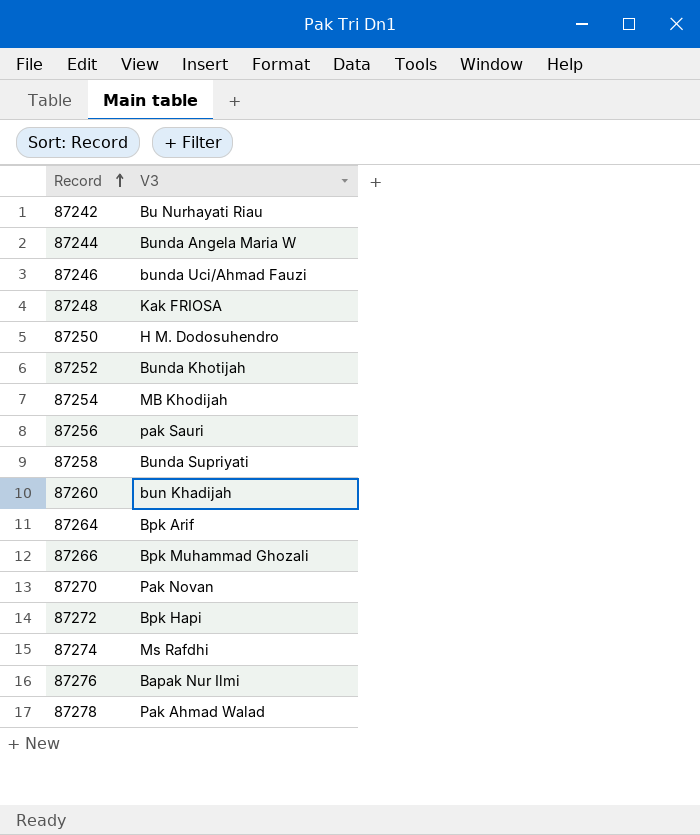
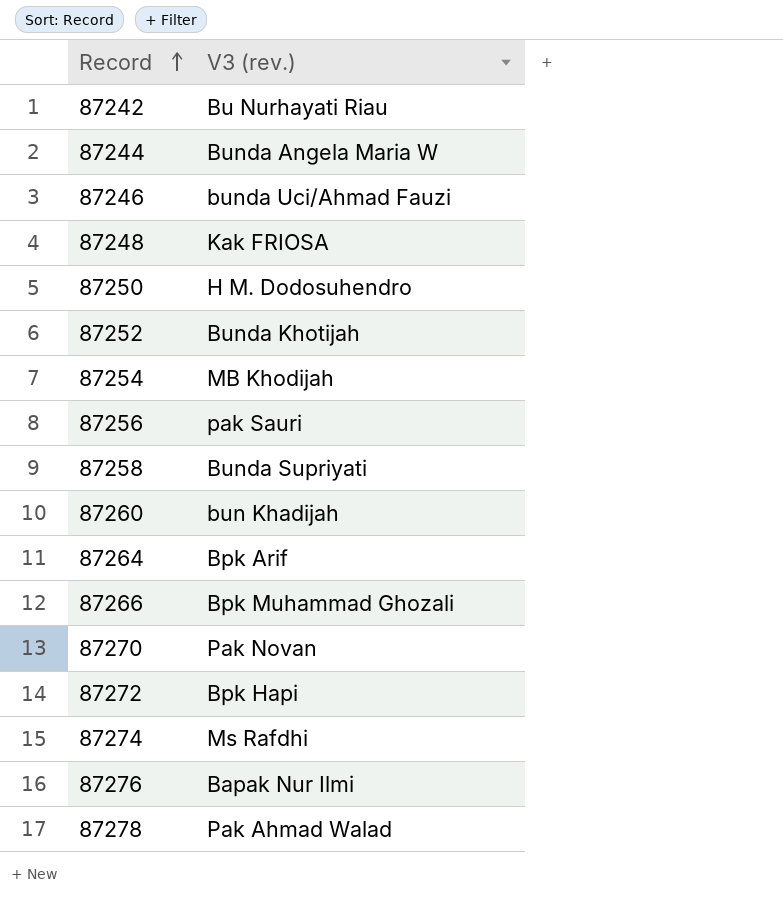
column name: V3 -> V3 (rev.)

